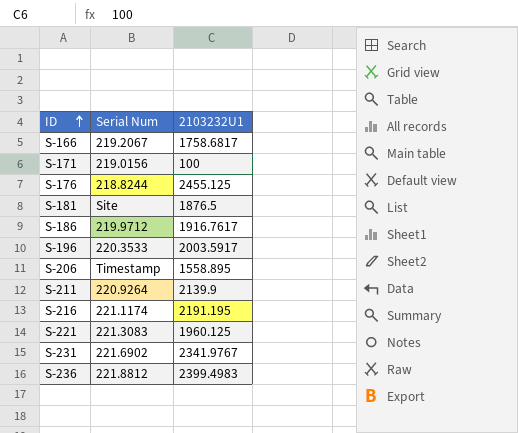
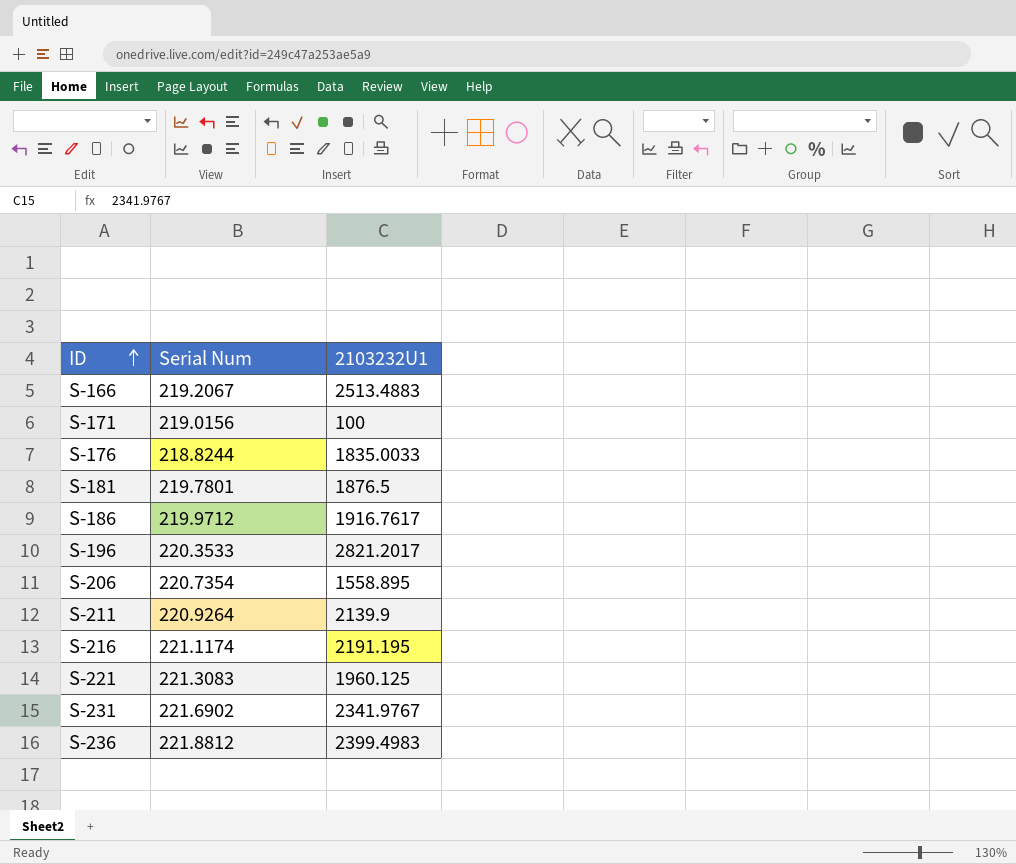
S-166 | 2103232U1: 1758.6817 -> 2513.4883
S-176 | 2103232U1: 2455.125 -> 1835.0033
S-181 | Serial Num: Site -> 219.7801
S-196 | 2103232U1: 2003.5917 -> 2821.2017
S-206 | Serial Num: Timestamp -> 220.7354

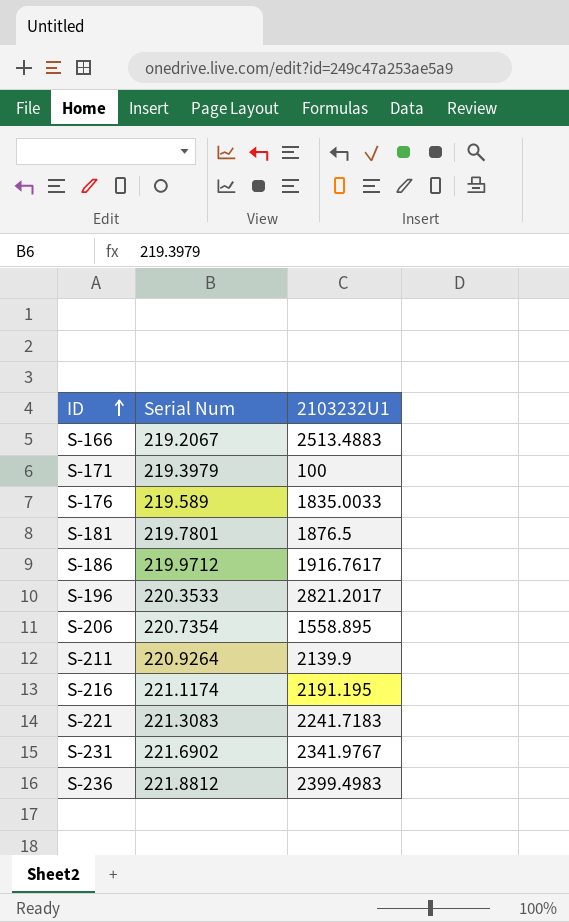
S-171 | Serial Num: 219.0156 -> 219.3979
S-176 | Serial Num: 218.8244 -> 219.589
S-221 | 2103232U1: 1960.125 -> 2241.7183

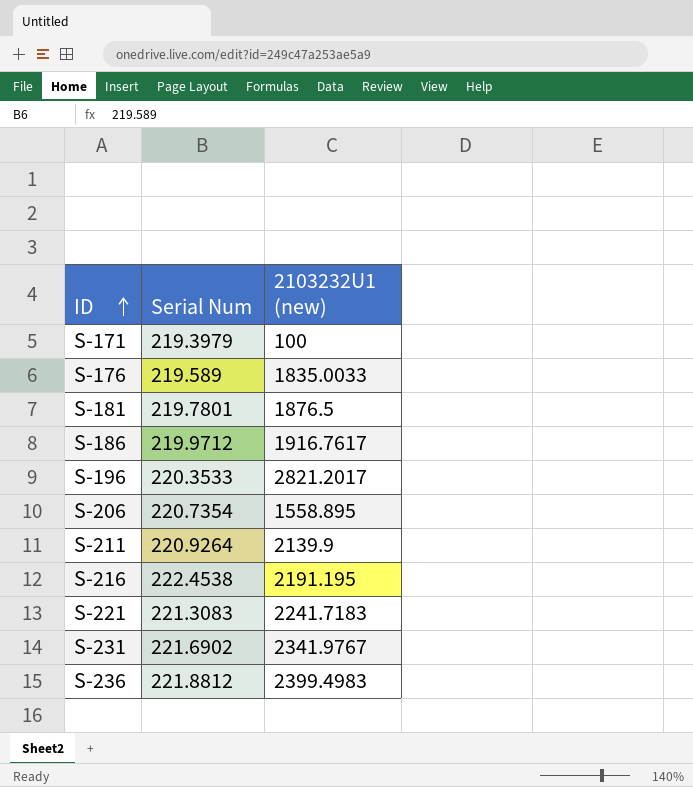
column name: 2103232U1 -> 2103232U1 (new)
row S-166: 219.2067 | 2513.4883 -> none
S-216 | Serial Num: 221.1174 -> 222.4538

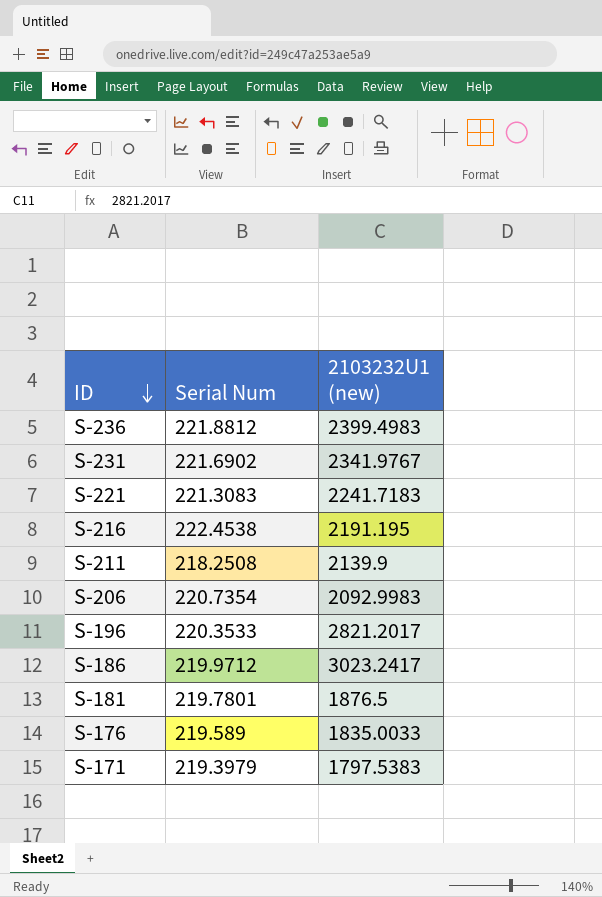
row order: ID ascending -> ID descending
S-211 | Serial Num: 220.9264 -> 218.2508
S-206 | 2103232U1 (new): 1558.895 -> 2092.9983
S-186 | 2103232U1 (new): 1916.7617 -> 3023.2417
S-171 | 2103232U1 (new): 100 -> 1797.5383

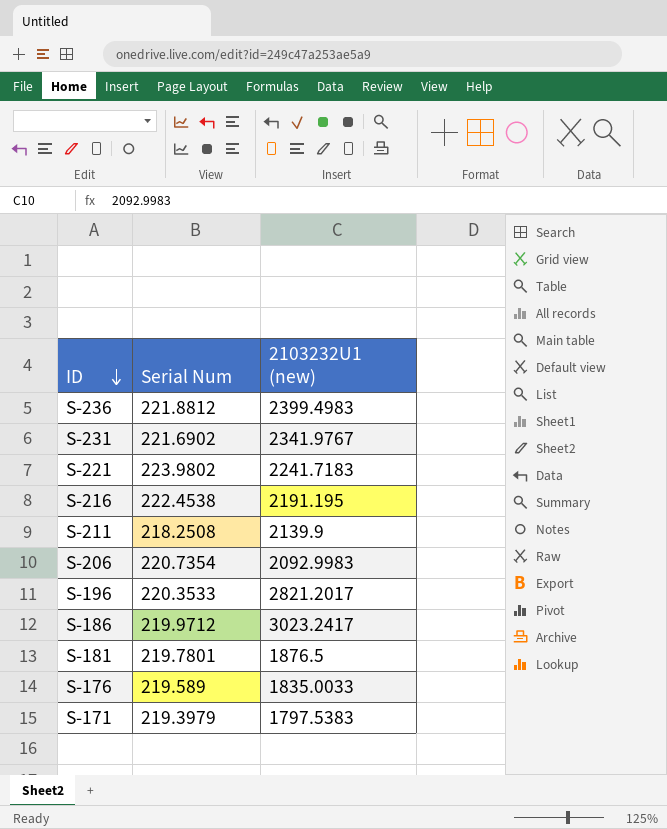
S-221 | Serial Num: 221.3083 -> 223.9802

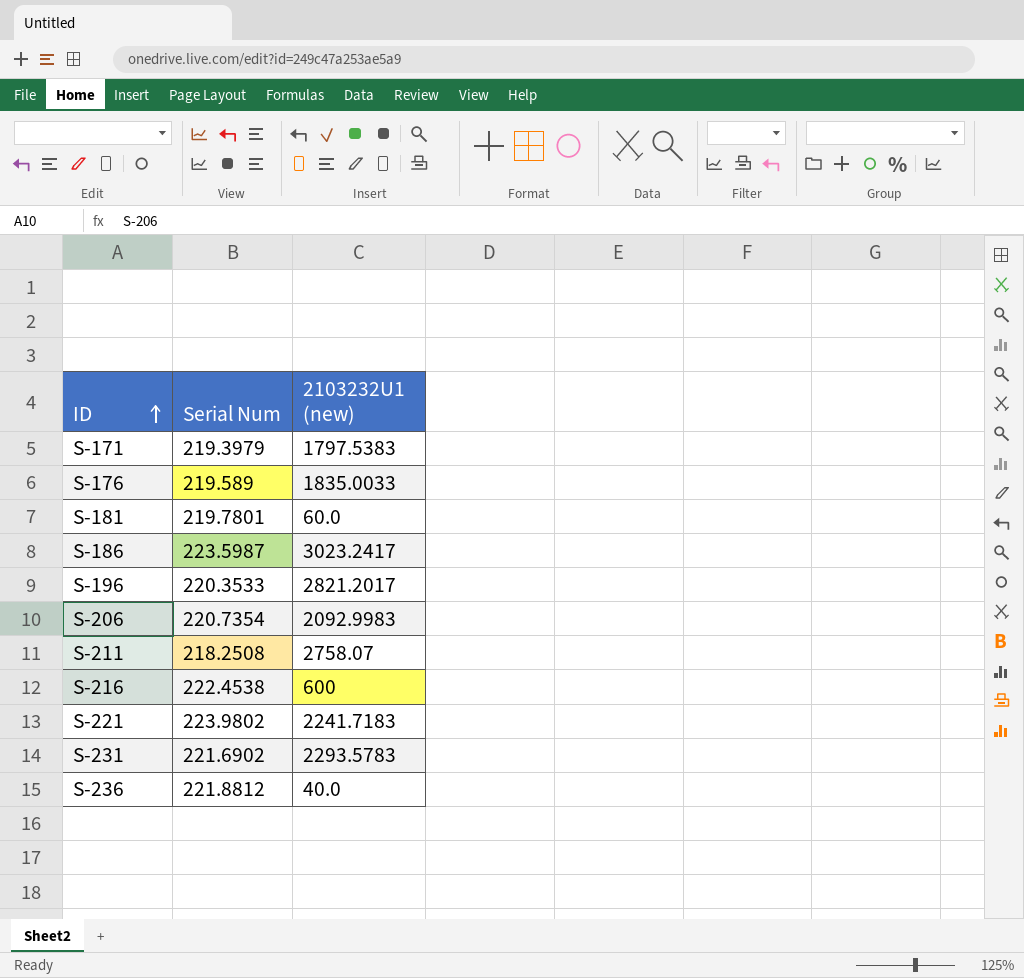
row order: ID descending -> ID ascending
S-181 | 2103232U1 (new): 1876.5 -> 60.0
S-186 | Serial Num: 219.9712 -> 223.5987
S-211 | 2103232U1 (new): 2139.9 -> 2758.07
S-216 | 2103232U1 (new): 2191.195 -> 600
S-231 | 2103232U1 (new): 2341.9767 -> 2293.5783
S-236 | 2103232U1 (new): 2399.4983 -> 40.0

